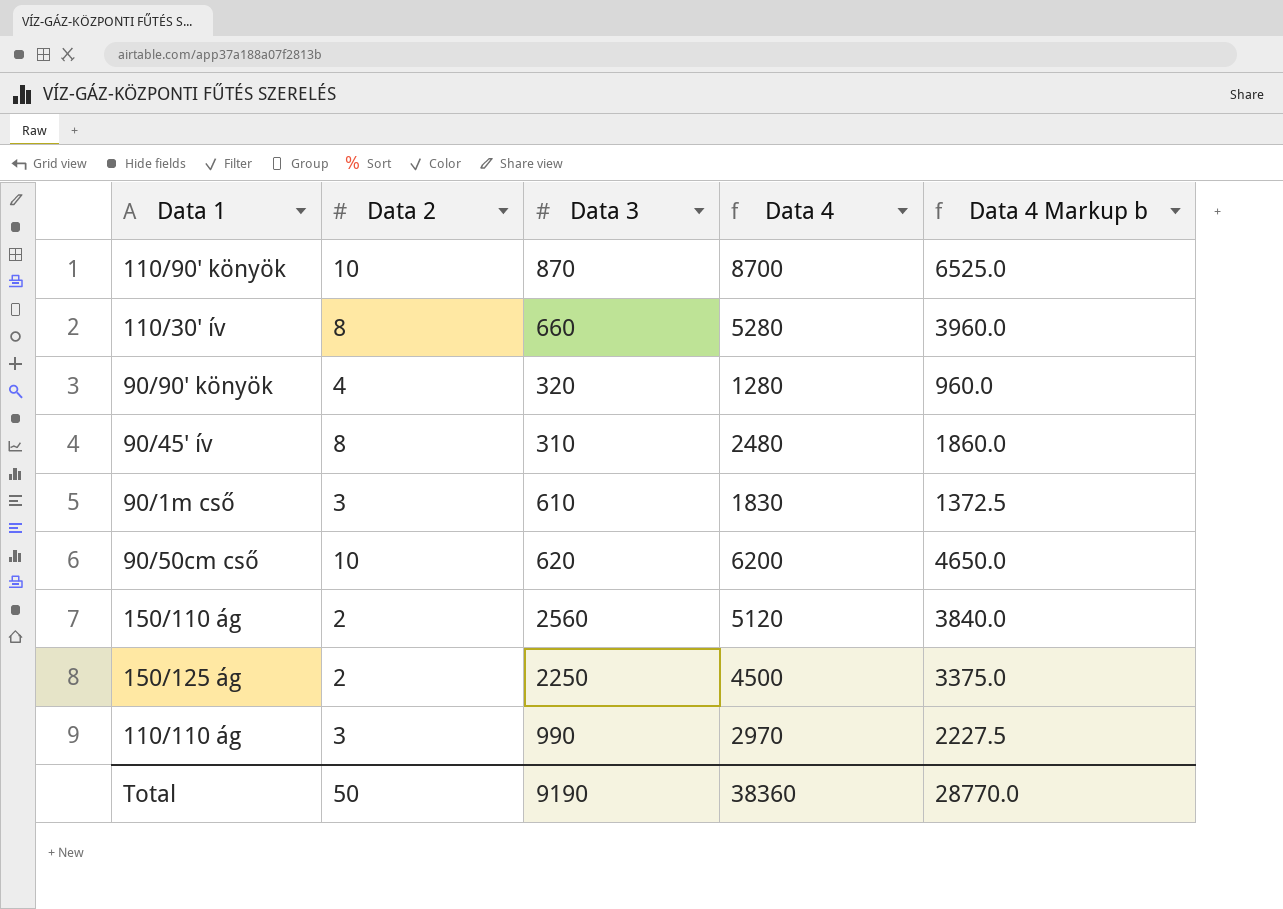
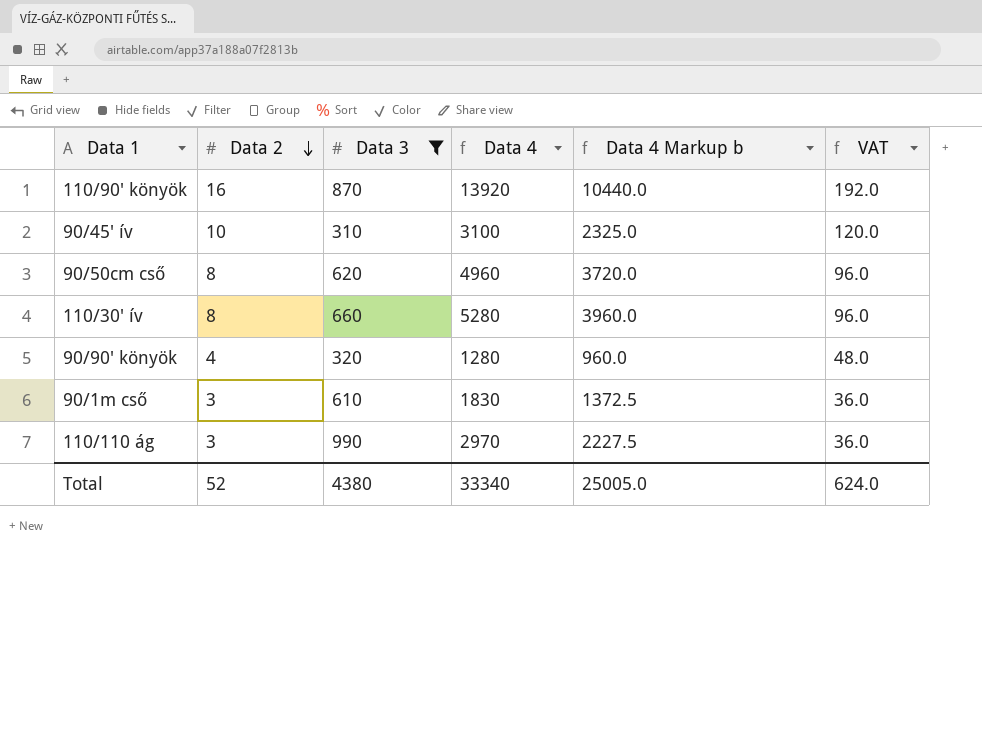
filter: none -> Data 3 <= 990
row order: none -> Data 2 descending
column VAT | formula: none -> [Data 2] * 12
110/90' könyök | Data 2: 10 -> 16
110/90' könyök | Data 4: 8700 -> 13920
110/90' könyök | Data 4 Markup b: 6525.0 -> 10440.0
90/45' ív | Data 2: 8 -> 10
90/45' ív | Data 4: 2480 -> 3100
90/45' ív | Data 4 Markup b: 1860.0 -> 2325.0
90/50cm cső | Data 2: 10 -> 8
90/50cm cső | Data 4: 6200 -> 4960
90/50cm cső | Data 4 Markup b: 4650.0 -> 3720.0
Total | Data 2: 50 -> 52
Total | Data 3: 9190 -> 4380
Total | Data 4: 38360 -> 33340
Total | Data 4 Markup b: 28770.0 -> 25005.0

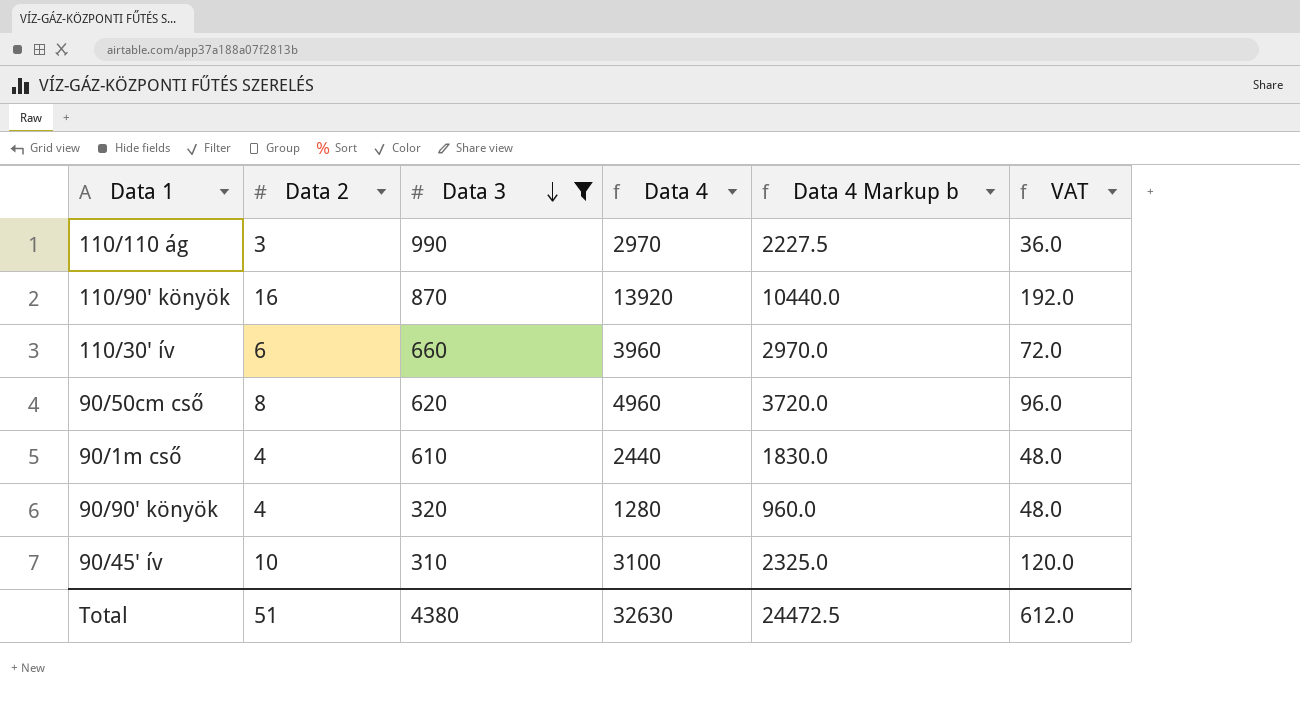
row order: Data 2 descending -> Data 3 descending
110/30' ív | Data 2: 8 -> 6
110/30' ív | Data 4: 5280 -> 3960
110/30' ív | Data 4 Markup b: 3960.0 -> 2970.0
110/30' ív | VAT: 96.0 -> 72.0
90/1m cső | Data 2: 3 -> 4
90/1m cső | Data 4: 1830 -> 2440
90/1m cső | Data 4 Markup b: 1372.5 -> 1830.0
90/1m cső | VAT: 36.0 -> 48.0
Total | Data 2: 52 -> 51
Total | Data 4: 33340 -> 32630
Total | Data 4 Markup b: 25005.0 -> 24472.5
Total | VAT: 624.0 -> 612.0

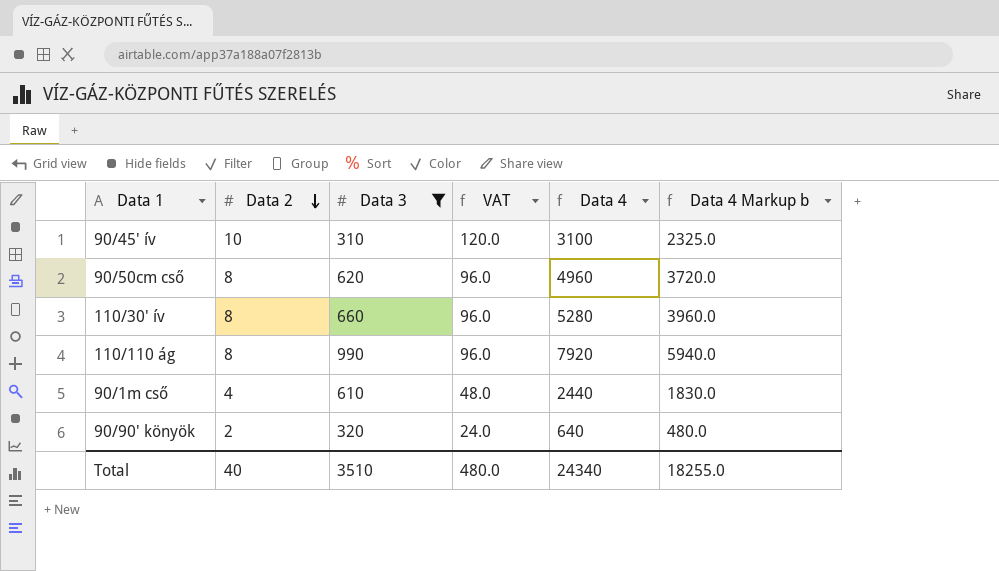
row order: Data 3 descending -> Data 2 descending
column VAT | position: 6 -> 4
row 110/90' könyök: 16 | 870 | 13920 | 10440.0 | 192.0 -> none
110/30' ív | Data 2: 6 -> 8
110/30' ív | VAT: 72.0 -> 96.0
110/30' ív | Data 4: 3960 -> 5280
110/30' ív | Data 4 Markup b: 2970.0 -> 3960.0
110/110 ág | Data 2: 3 -> 8
110/110 ág | VAT: 36.0 -> 96.0
110/110 ág | Data 4: 2970 -> 7920
110/110 ág | Data 4 Markup b: 2227.5 -> 5940.0
90/90' könyök | Data 2: 4 -> 2
90/90' könyök | VAT: 48.0 -> 24.0
90/90' könyök | Data 4: 1280 -> 640
90/90' könyök | Data 4 Markup b: 960.0 -> 480.0
Total | Data 2: 51 -> 40
Total | Data 3: 4380 -> 3510
Total | VAT: 612.0 -> 480.0
Total | Data 4: 32630 -> 24340
Total | Data 4 Markup b: 24472.5 -> 18255.0

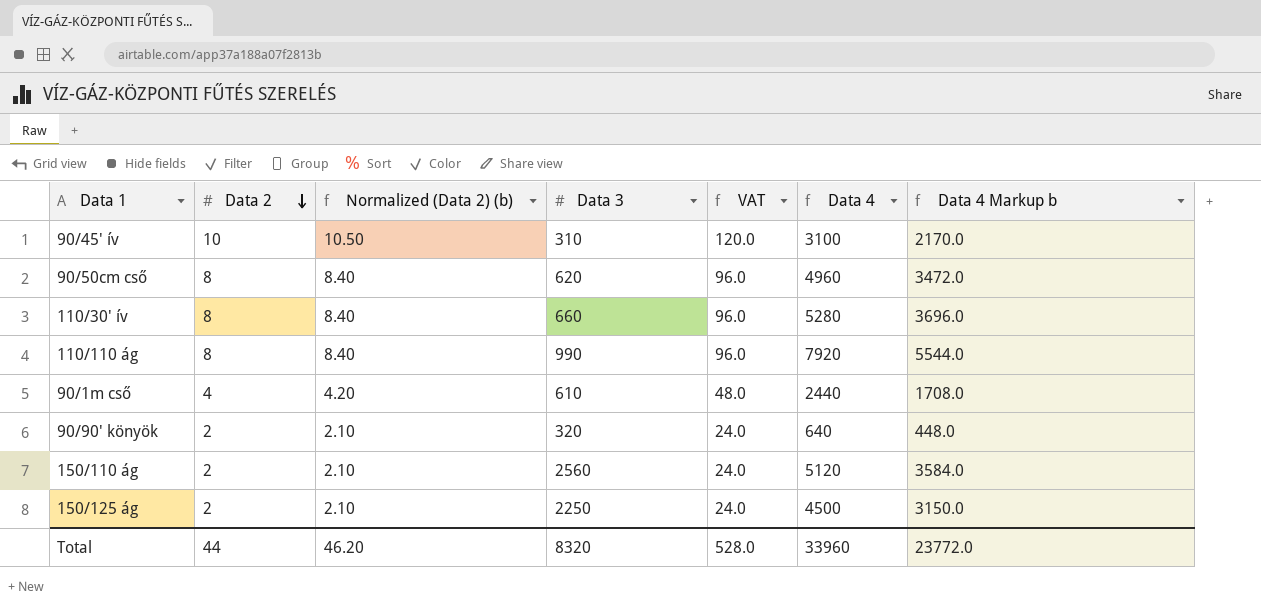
filter: Data 3 <= 990 -> none
column Normalized (Data 2) (b) | formula: none -> [Data 2] * 1.05
column Data 4 Markup b | formula: [Data 4] * 0.75 -> [Data 4] * 0.7
Total | Data 2: 40 -> 44
Total | Data 3: 3510 -> 8320
Total | VAT: 480.0 -> 528.0
Total | Data 4: 24340 -> 33960
Total | Data 4 Markup b: 18255.0 -> 23772.0

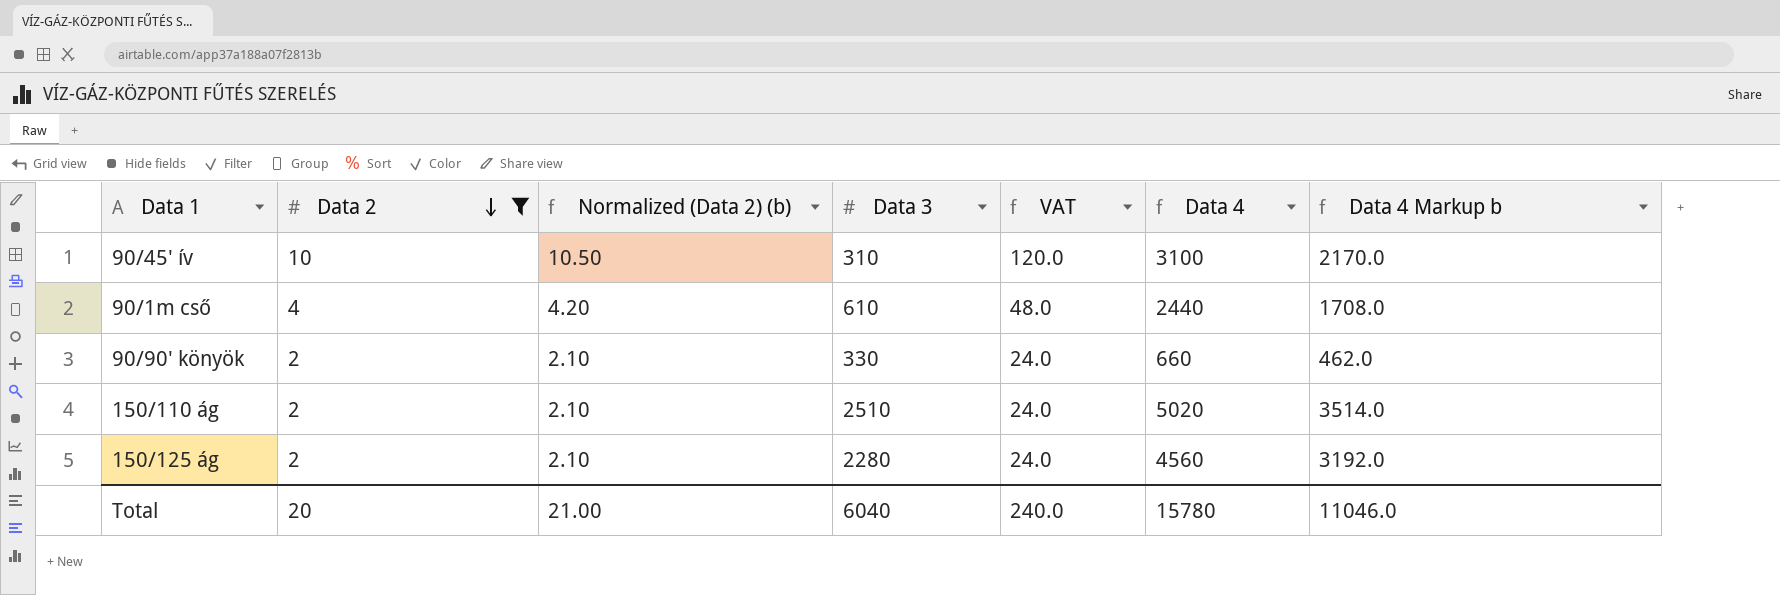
filter: none -> Data 2 != 8
90/90' könyök | Data 3: 320 -> 330
90/90' könyök | Data 4: 640 -> 660
90/90' könyök | Data 4 Markup b: 448.0 -> 462.0
150/110 ág | Data 3: 2560 -> 2510
150/110 ág | Data 4: 5120 -> 5020
150/110 ág | Data 4 Markup b: 3584.0 -> 3514.0
150/125 ág | Data 3: 2250 -> 2280
150/125 ág | Data 4: 4500 -> 4560
150/125 ág | Data 4 Markup b: 3150.0 -> 3192.0
Total | Data 2: 44 -> 20
Total | Normalized (Data 2) (b): 46.20 -> 21.00
Total | Data 3: 8320 -> 6040
Total | VAT: 528.0 -> 240.0
Total | Data 4: 33960 -> 15780
Total | Data 4 Markup b: 23772.0 -> 11046.0

